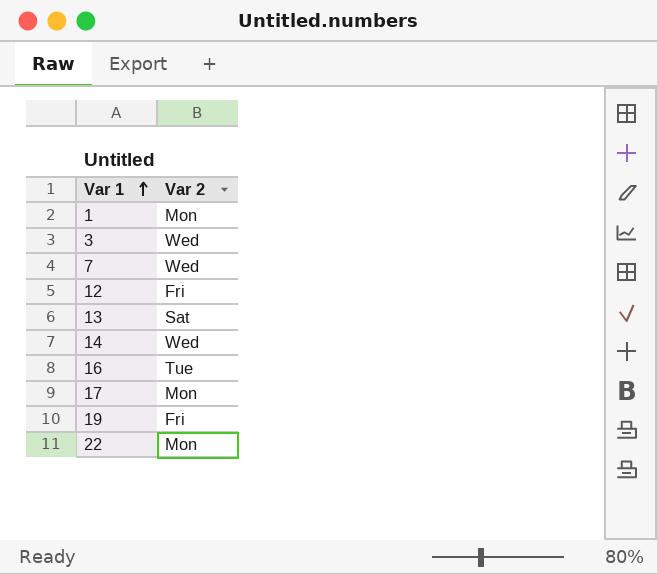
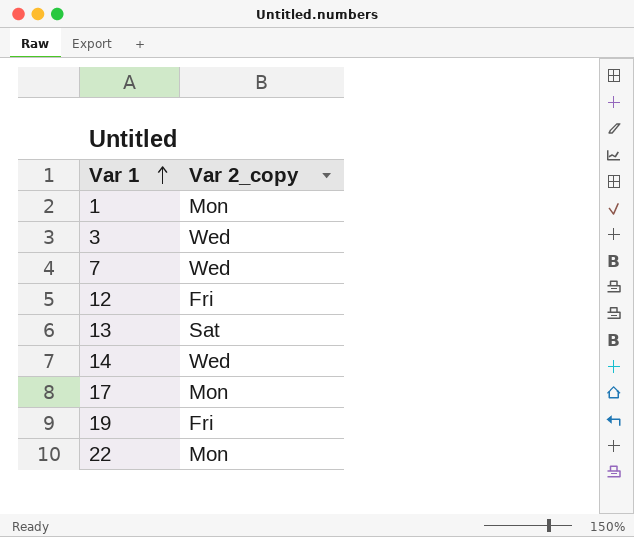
column name: Var 2 -> Var 2_copy
row 16: Tue -> none

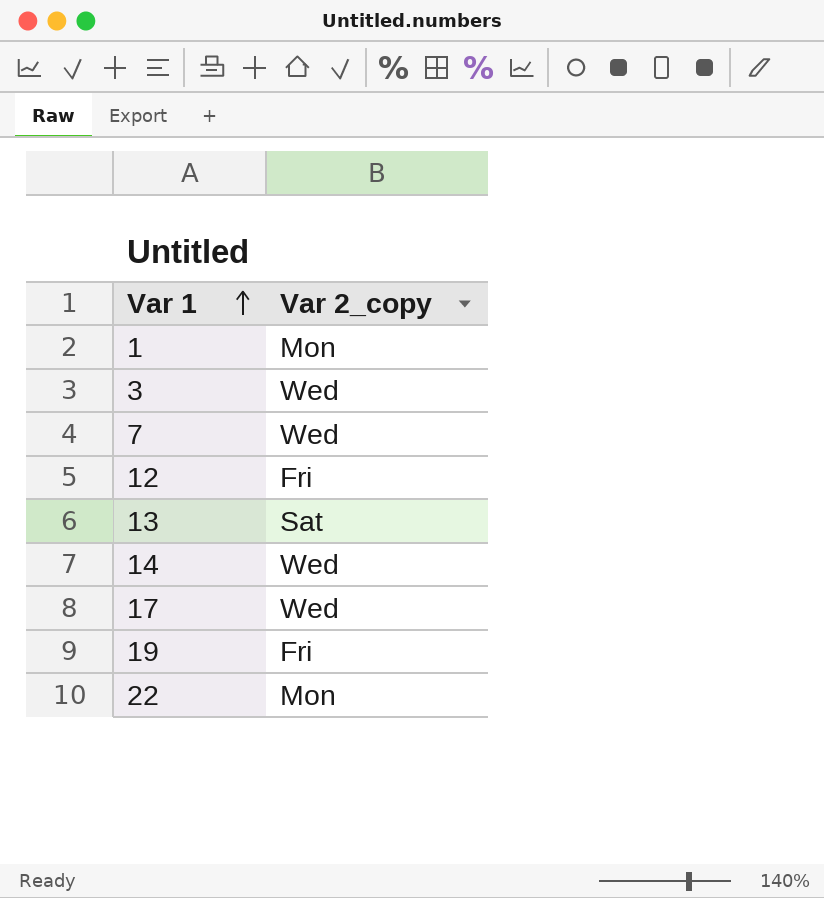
17 | Var 2_copy: Mon -> Wed

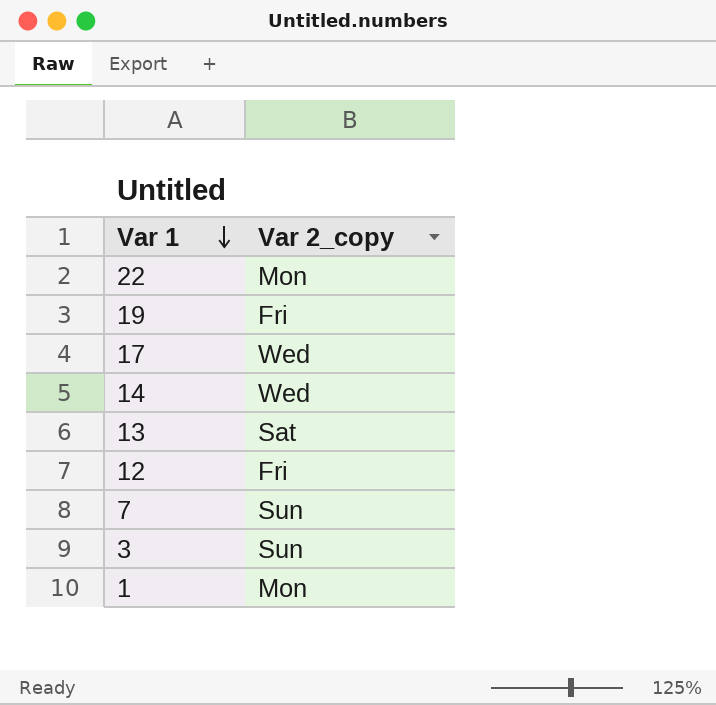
row order: Var 1 ascending -> Var 1 descending
7 | Var 2_copy: Wed -> Sun
3 | Var 2_copy: Wed -> Sun

